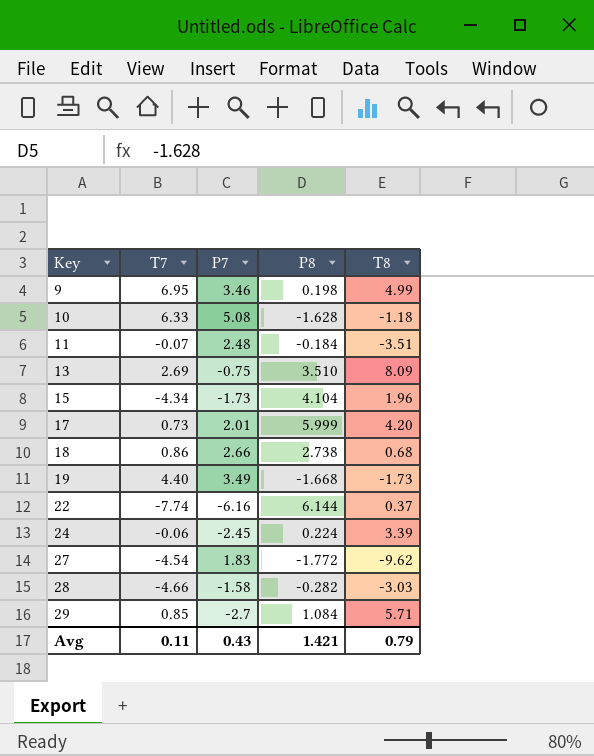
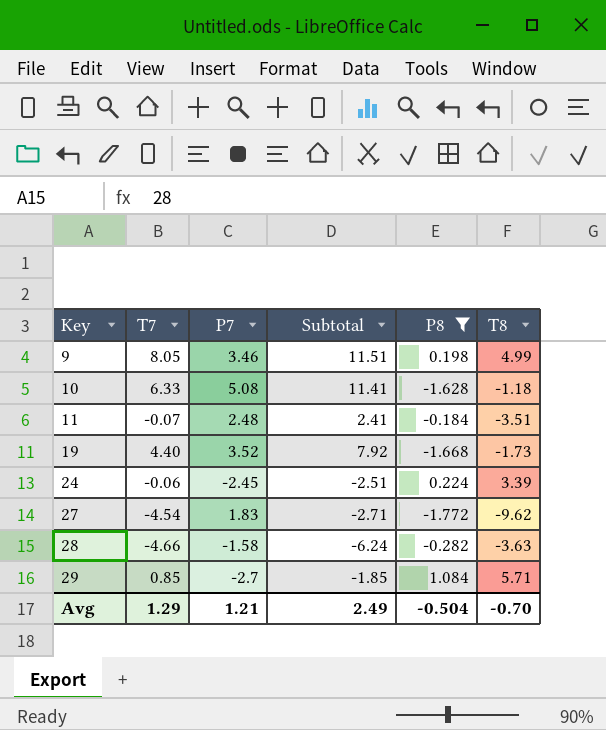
filter: none -> P8 <= 1.084
column Subtotal | formula: none -> [T7] + [P7]
9 | T7: 6.95 -> 8.05
19 | P7: 3.49 -> 3.52
28 | T8: -3.03 -> -3.63
Avg | T7: 0.11 -> 1.29
Avg | P7: 0.43 -> 1.21
Avg | P8: 1.421 -> -0.504
Avg | T8: 0.79 -> -0.70

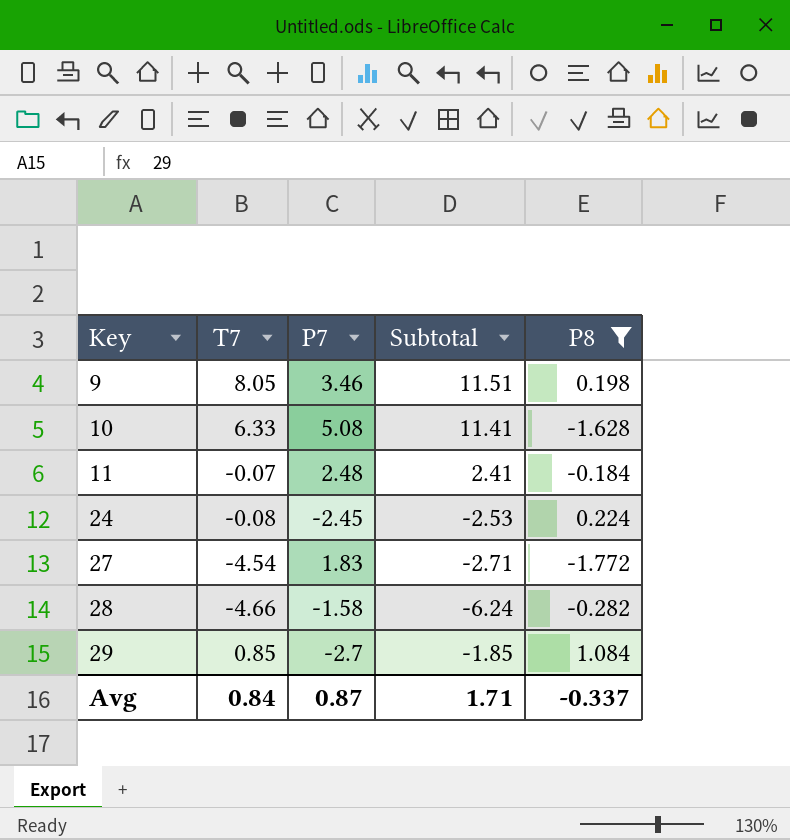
column T8 | position: 6 -> none
row 19: 4.40 | 3.52 | 7.92 | -1.668 | -1.73 -> none
24 | T7: -0.06 -> -0.08
24 | Subtotal: -2.51 -> -2.53
Avg | T7: 1.29 -> 0.84
Avg | P7: 1.21 -> 0.87
Avg | Subtotal: 2.49 -> 1.71
Avg | P8: -0.504 -> -0.337

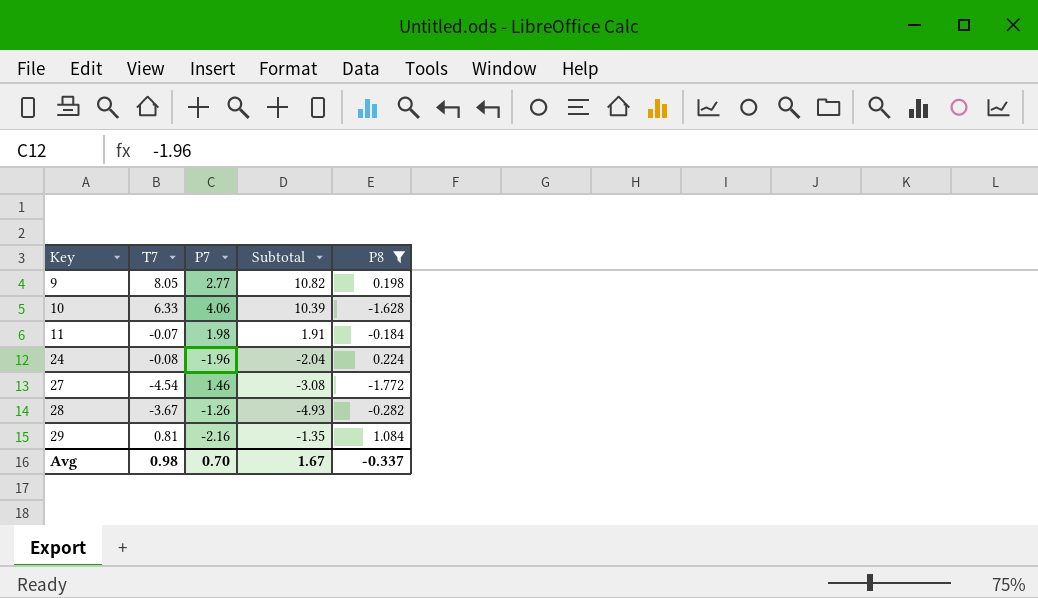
9 | P7: 3.46 -> 2.77
9 | Subtotal: 11.51 -> 10.82
10 | P7: 5.08 -> 4.06
10 | Subtotal: 11.41 -> 10.39
11 | P7: 2.48 -> 1.98
11 | Subtotal: 2.41 -> 1.91
24 | P7: -2.45 -> -1.96
24 | Subtotal: -2.53 -> -2.04
27 | P7: 1.83 -> 1.46
27 | Subtotal: -2.71 -> -3.08
28 | T7: -4.66 -> -3.67
28 | P7: -1.58 -> -1.26
28 | Subtotal: -6.24 -> -4.93
29 | T7: 0.85 -> 0.81
29 | P7: -2.7 -> -2.16
29 | Subtotal: -1.85 -> -1.35
Avg | T7: 0.84 -> 0.98
Avg | P7: 0.87 -> 0.70
Avg | Subtotal: 1.71 -> 1.67

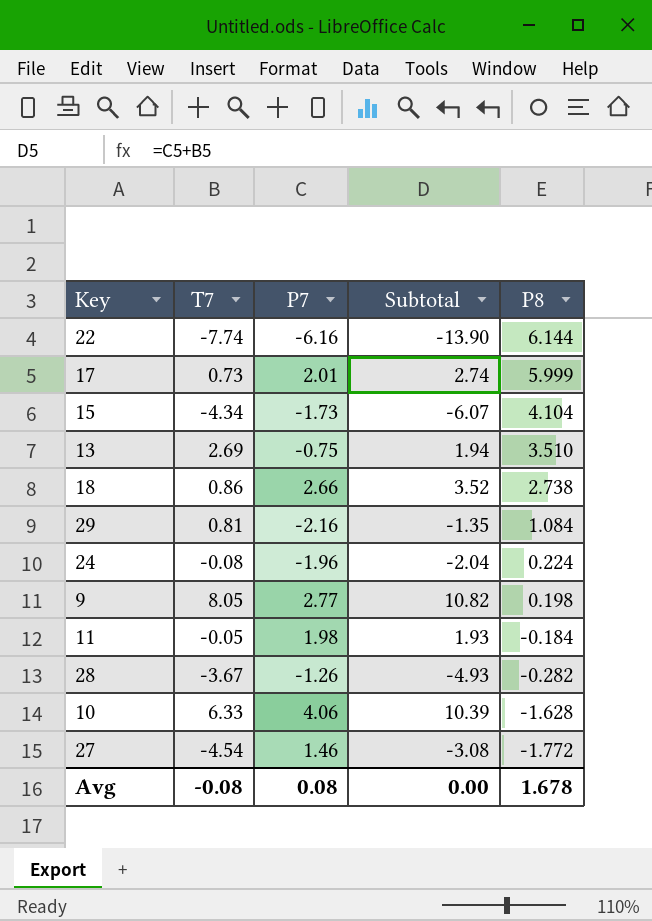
filter: P8 <= 1.084 -> none
row order: Key ascending -> P8 descending
11 | T7: -0.07 -> -0.05
11 | Subtotal: 1.91 -> 1.93
Avg | T7: 0.98 -> -0.08
Avg | P7: 0.70 -> 0.08
Avg | Subtotal: 1.67 -> 0.00
Avg | P8: -0.337 -> 1.678

